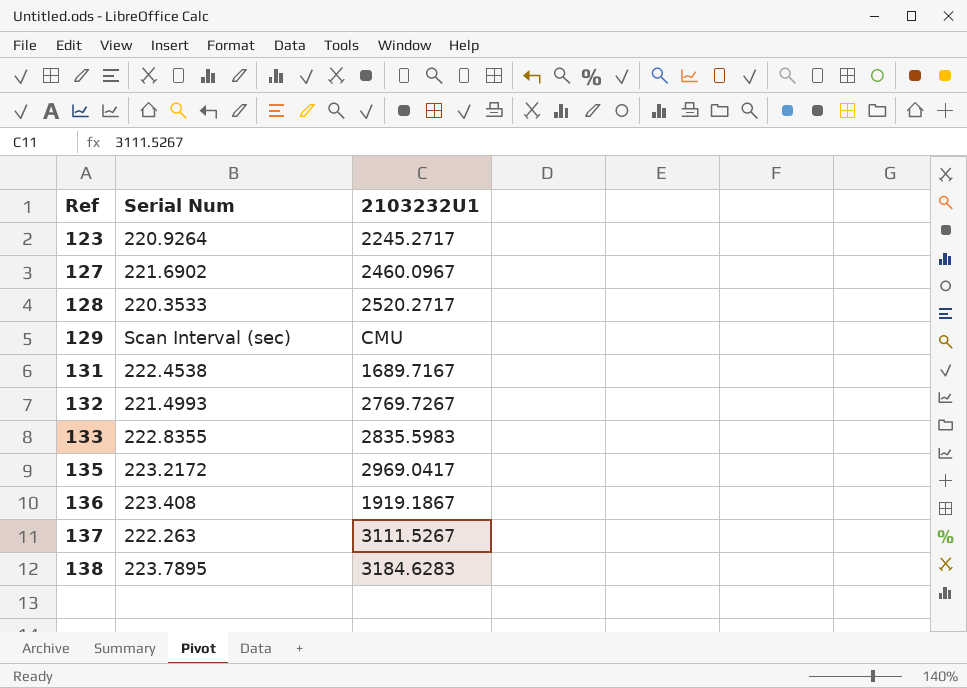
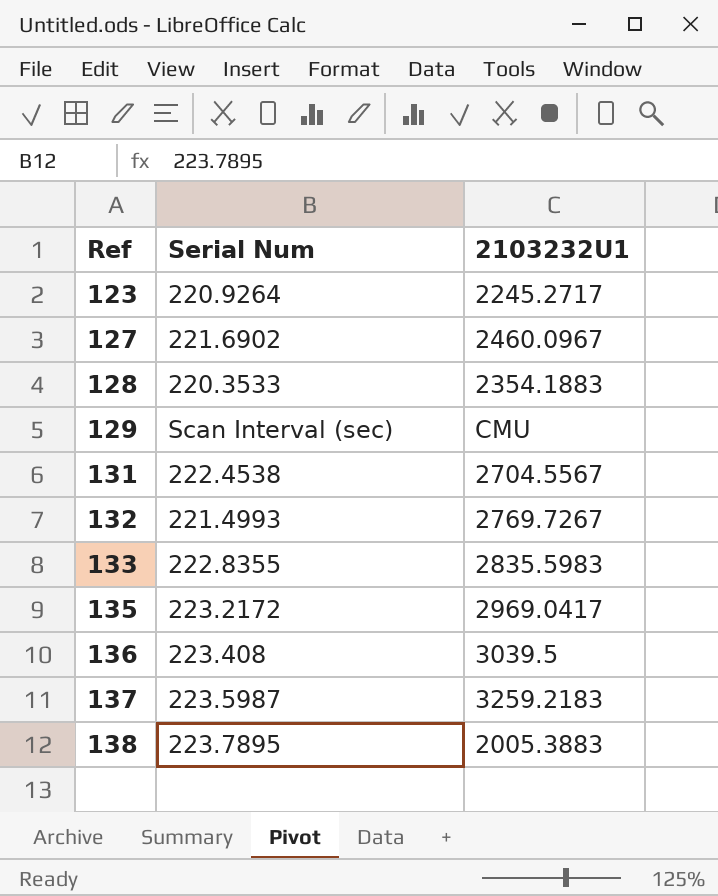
128 | 2103232U1: 2520.2717 -> 2354.1883
131 | 2103232U1: 1689.7167 -> 2704.5567
136 | 2103232U1: 1919.1867 -> 3039.5
137 | Serial Num: 222.263 -> 223.5987
137 | 2103232U1: 3111.5267 -> 3259.2183
138 | 2103232U1: 3184.6283 -> 2005.3883

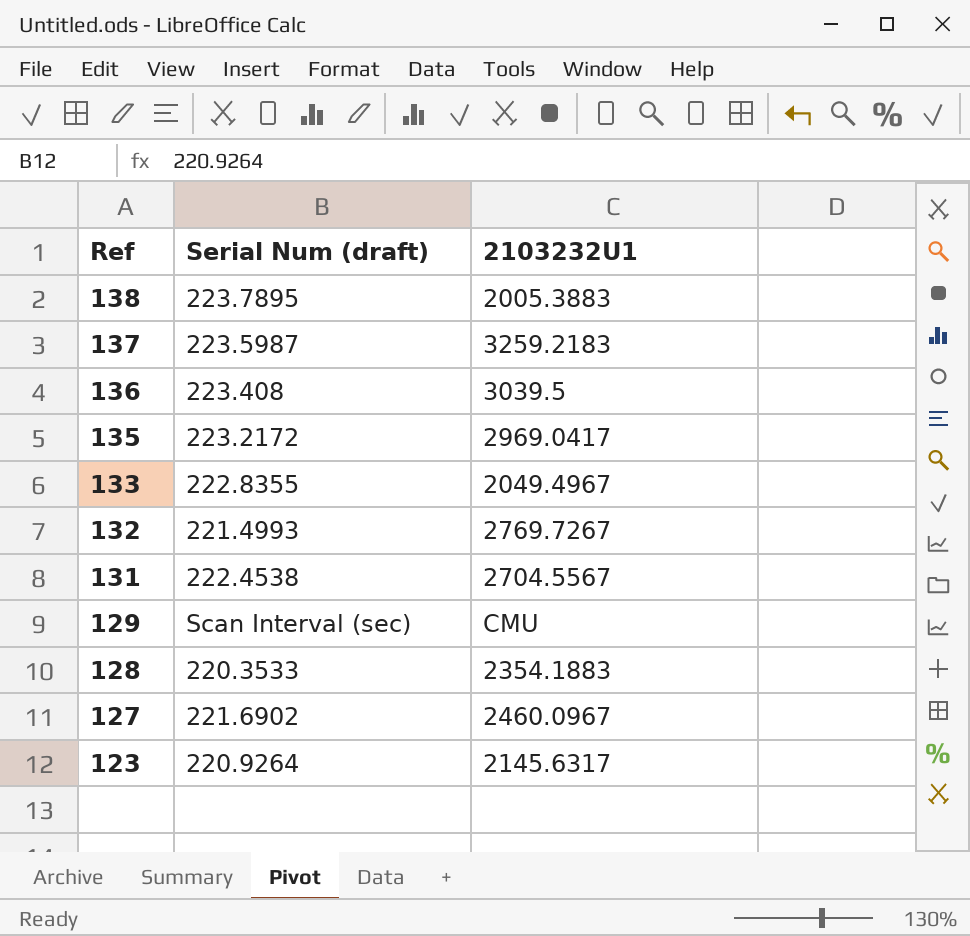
row order: Ref ascending -> Ref descending
column name: Serial Num -> Serial Num (draft)
133 | 2103232U1: 2835.5983 -> 2049.4967
123 | 2103232U1: 2245.2717 -> 2145.6317

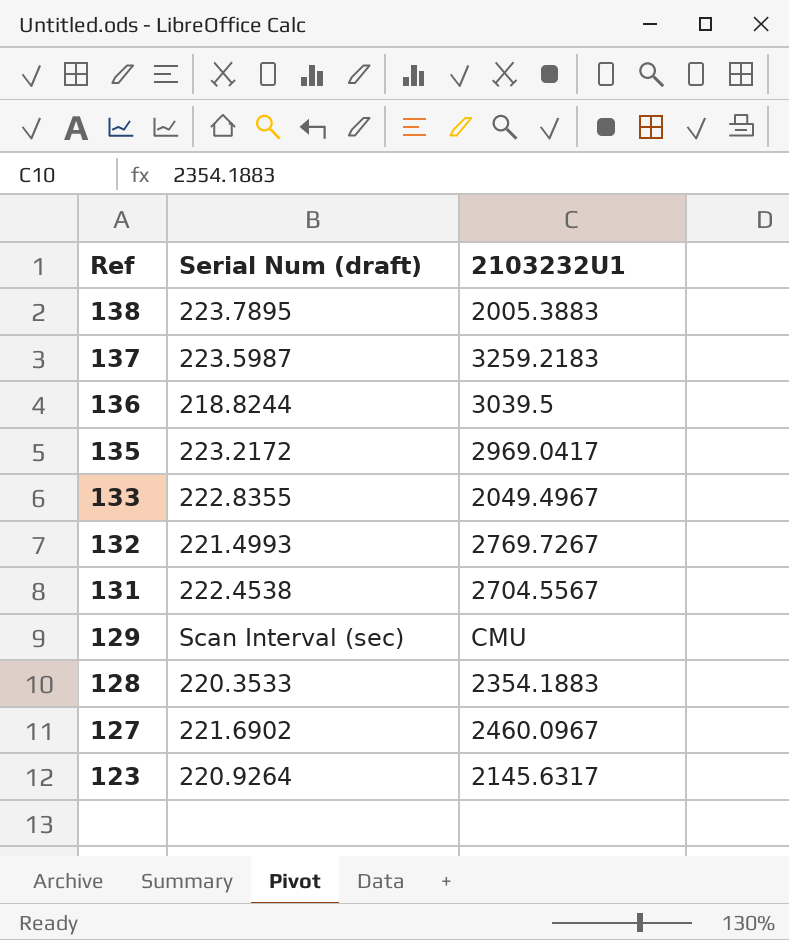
136 | Serial Num (draft): 223.408 -> 218.8244

